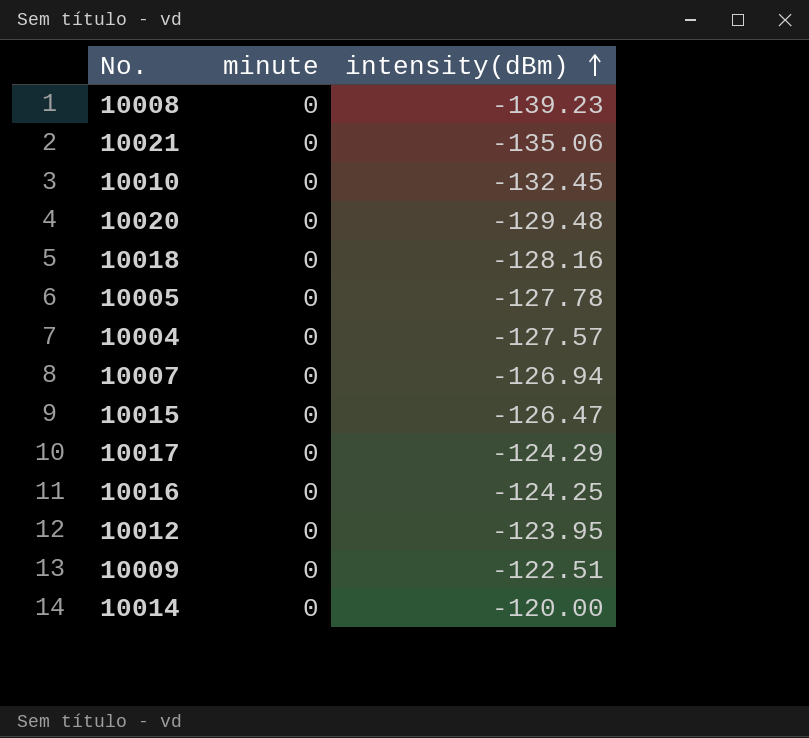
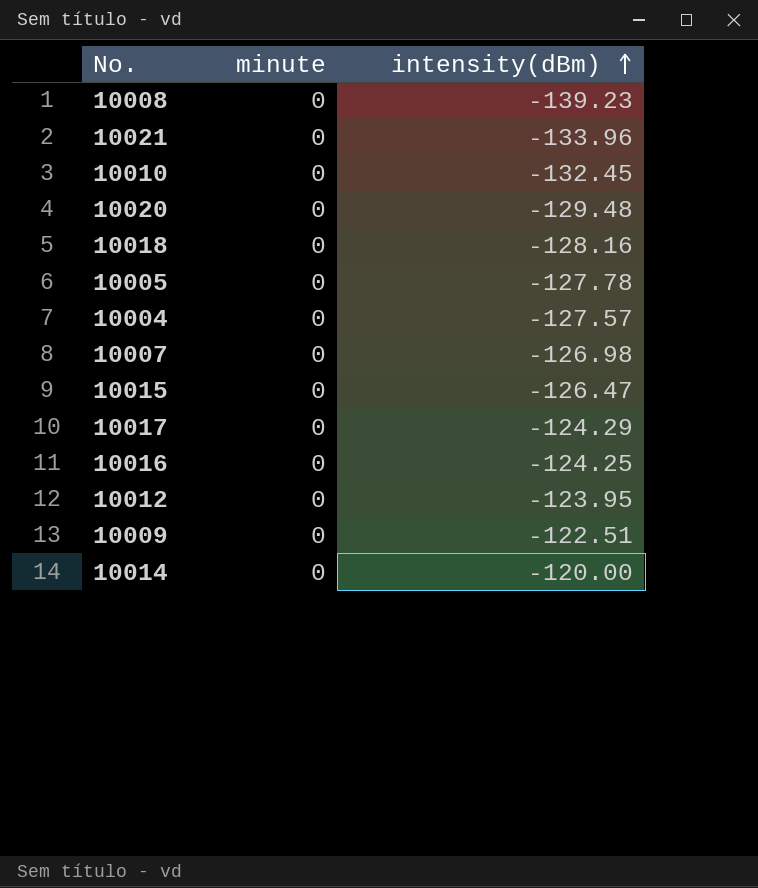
10021 | intensity(dBm): -135.06 -> -133.96
10007 | intensity(dBm): -126.94 -> -126.98

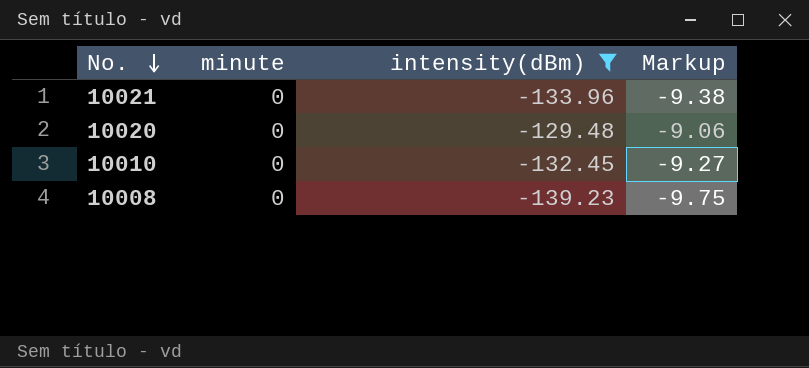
filter: none -> intensity(dBm) <= -129.48
row order: intensity(dBm) ascending -> No. descending
column Markup | formula: none -> [intensity(dBm)] * 0.07

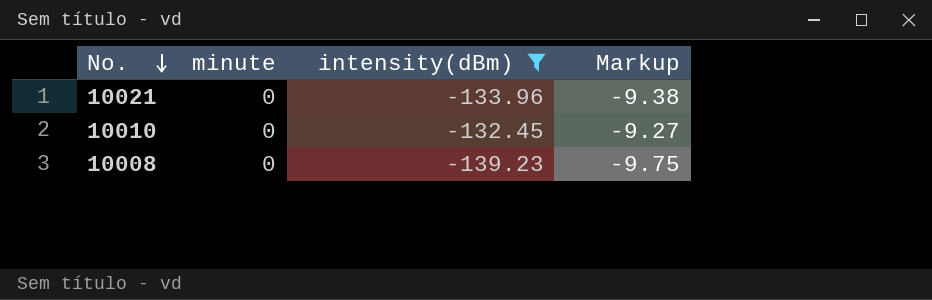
row 10020: 0 | -129.48 | -9.06 -> none

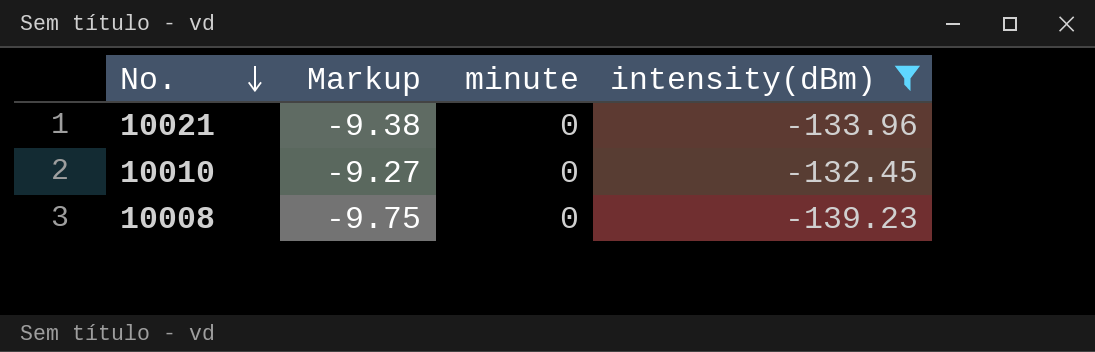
column Markup | position: 4 -> 2

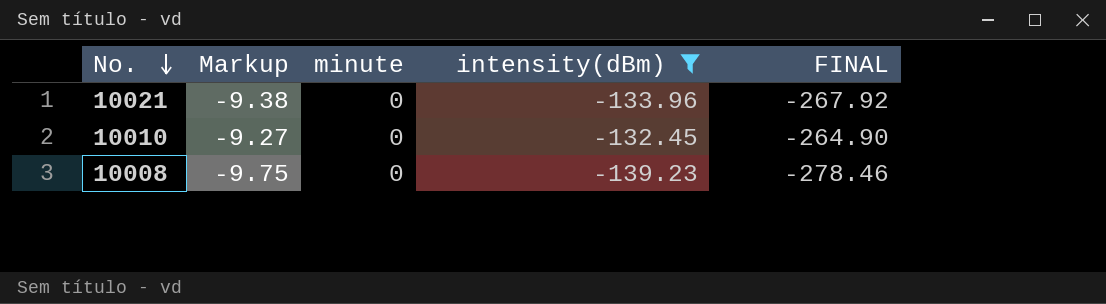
column FINAL | formula: none -> [intensity(dBm)] * 2

